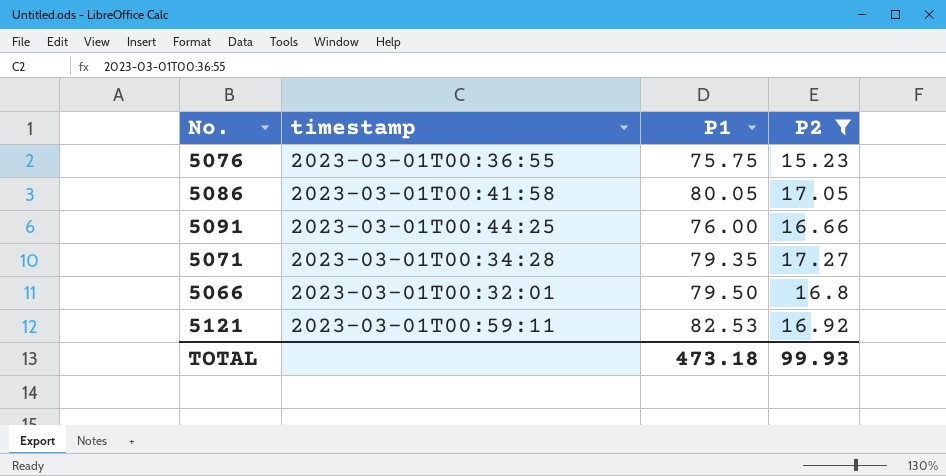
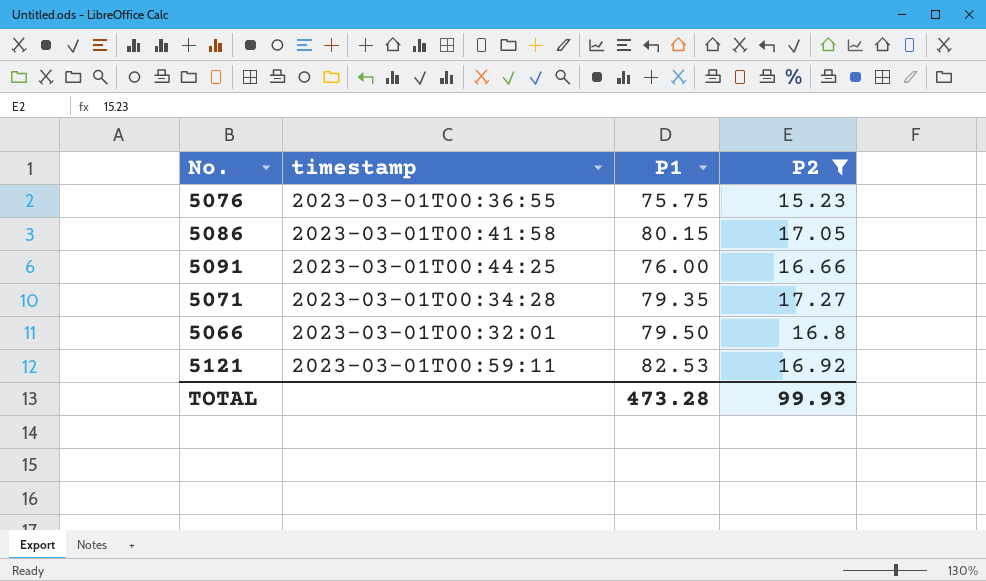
5086 | P1: 80.05 -> 80.15
TOTAL | P1: 473.18 -> 473.28

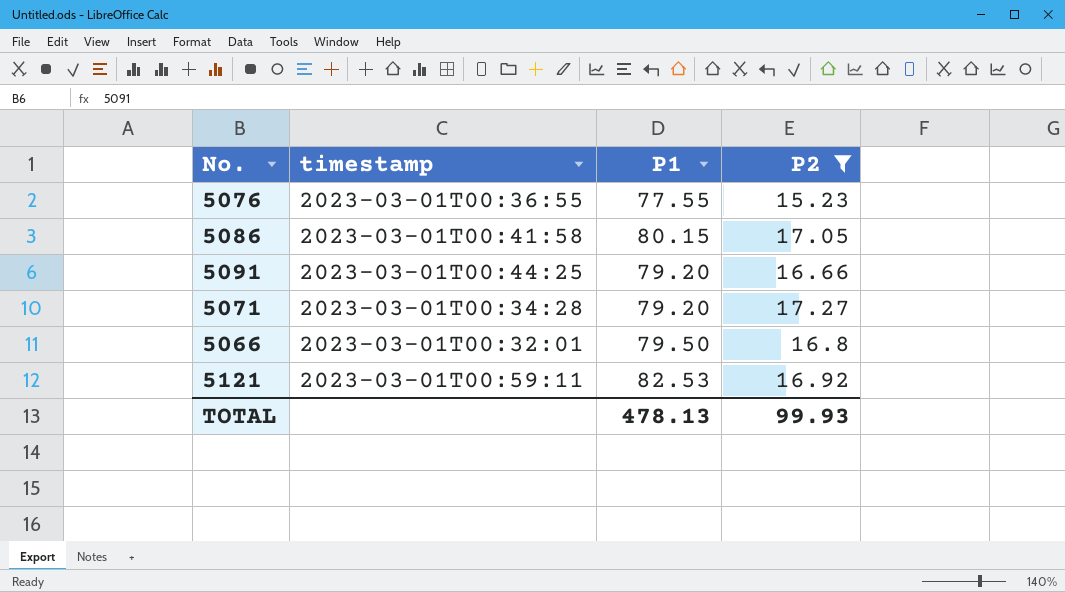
5076 | P1: 75.75 -> 77.55
5091 | P1: 76.00 -> 79.20
5071 | P1: 79.35 -> 79.20
TOTAL | P1: 473.28 -> 478.13

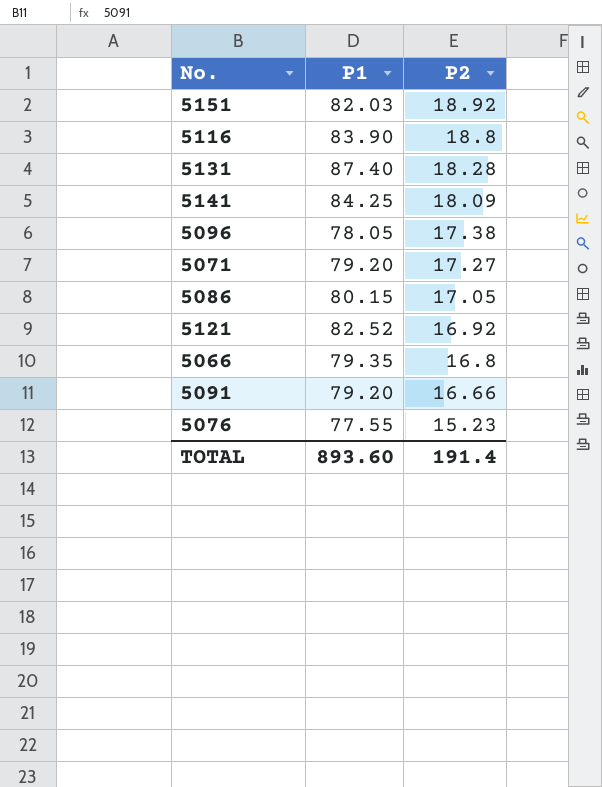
filter: P2 <= 17.27 -> none
row order: none -> P2 descending
column timestamp | position: 2 -> none
5121 | P1: 82.53 -> 82.52
5066 | P1: 79.50 -> 79.35
TOTAL | P1: 478.13 -> 893.60
TOTAL | P2: 99.93 -> 191.4

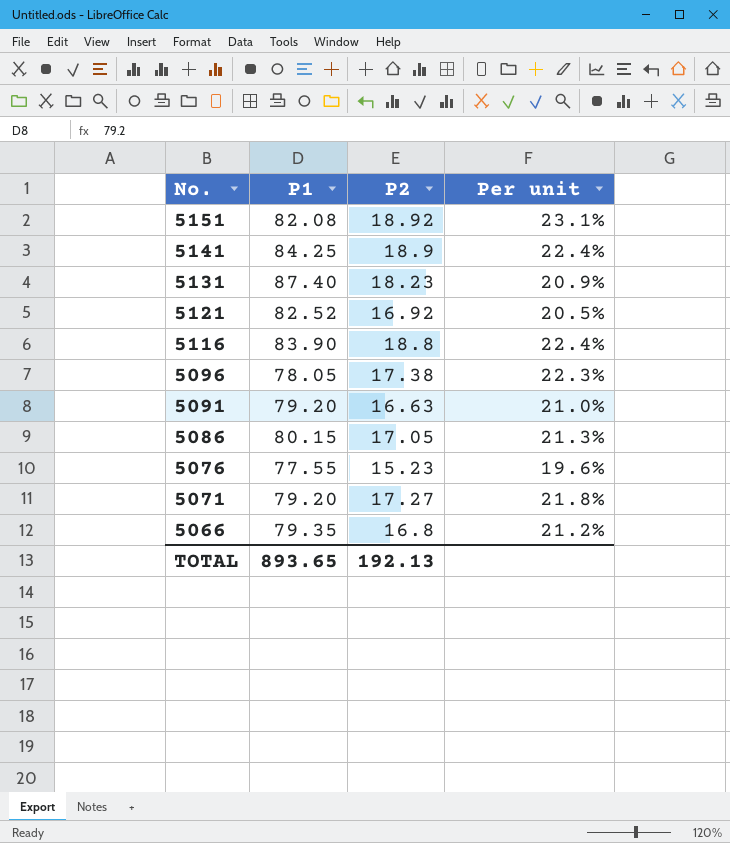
row order: P2 descending -> No. descending
column Per unit | formula: none -> [P2] / [P1]
5151 | P1: 82.03 -> 82.08
5141 | P2: 18.09 -> 18.9
5131 | P2: 18.28 -> 18.23
5091 | P2: 16.66 -> 16.63
TOTAL | P1: 893.60 -> 893.65
TOTAL | P2: 191.4 -> 192.13

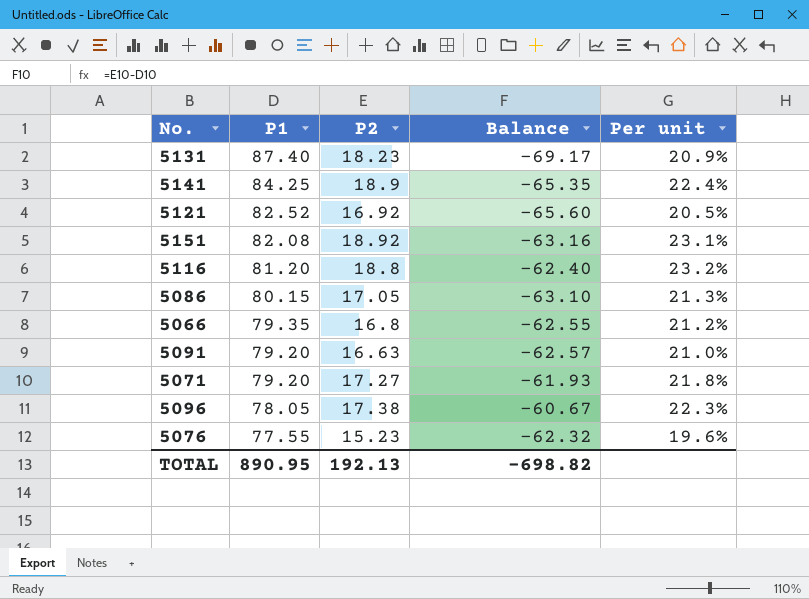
row order: No. descending -> P1 descending
column Balance | formula: none -> [P2] - [P1]
5116 | P1: 83.90 -> 81.20
5116 | Per unit: 22.4% -> 23.2%
TOTAL | P1: 893.65 -> 890.95

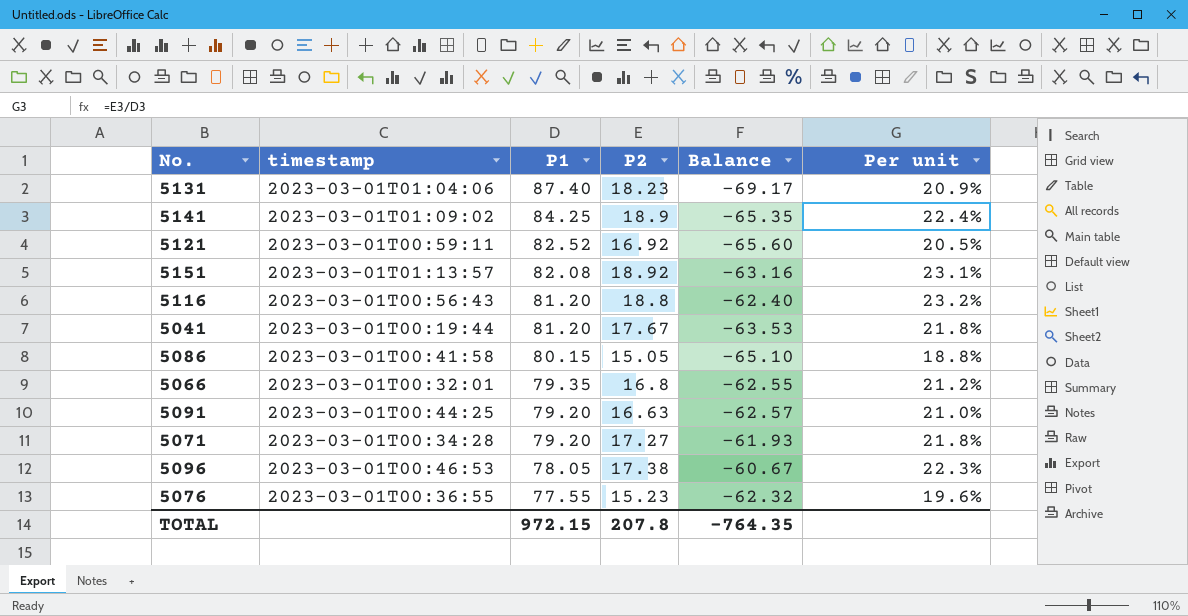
column timestamp | position: none -> 2
row 5041: none -> 2023-03-01T00:19:44 | 81.20 | 17.67 | -63.53 | 21.8%
5086 | P2: 17.05 -> 15.05
5086 | Balance: -63.10 -> -65.10
5086 | Per unit: 21.3% -> 18.8%
TOTAL | P1: 890.95 -> 972.15
TOTAL | P2: 192.13 -> 207.8
TOTAL | Balance: -698.82 -> -764.35

